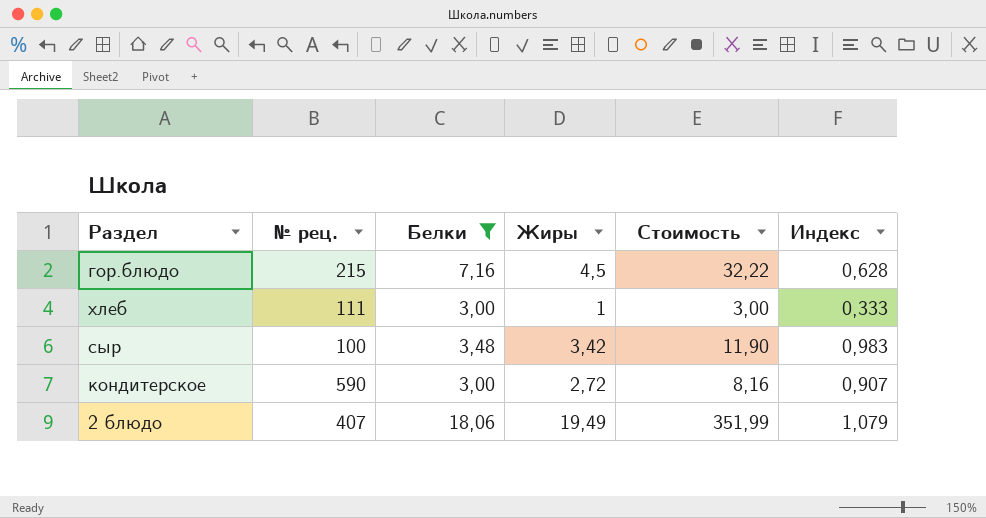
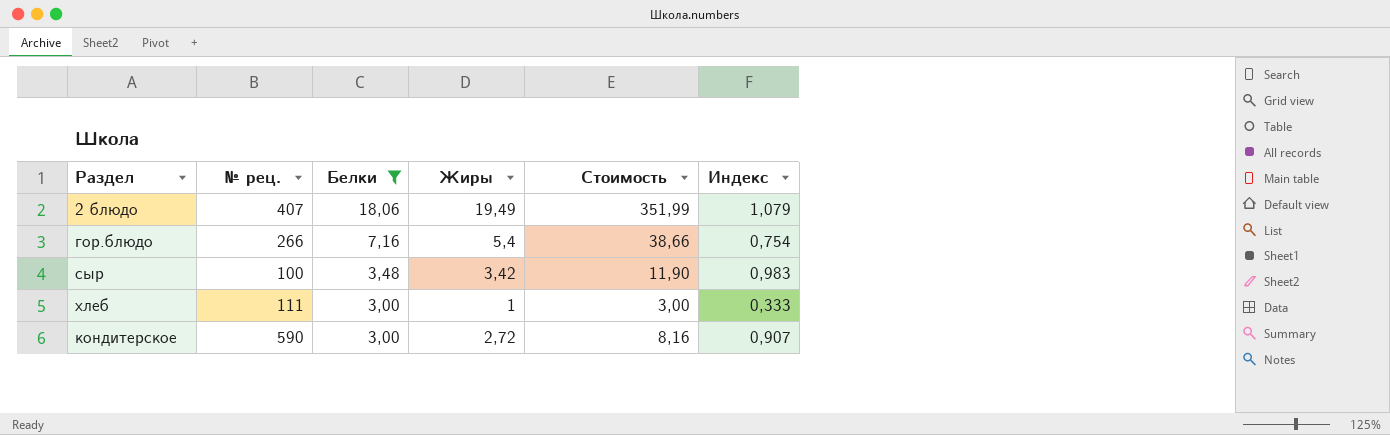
row order: none -> Белки descending
гор.блюдо | № рец.: 215 -> 266
гор.блюдо | Жиры: 4,5 -> 5,4
гор.блюдо | Стоимость: 32,22 -> 38,66
гор.блюдо | Индекс: 0,628 -> 0,754

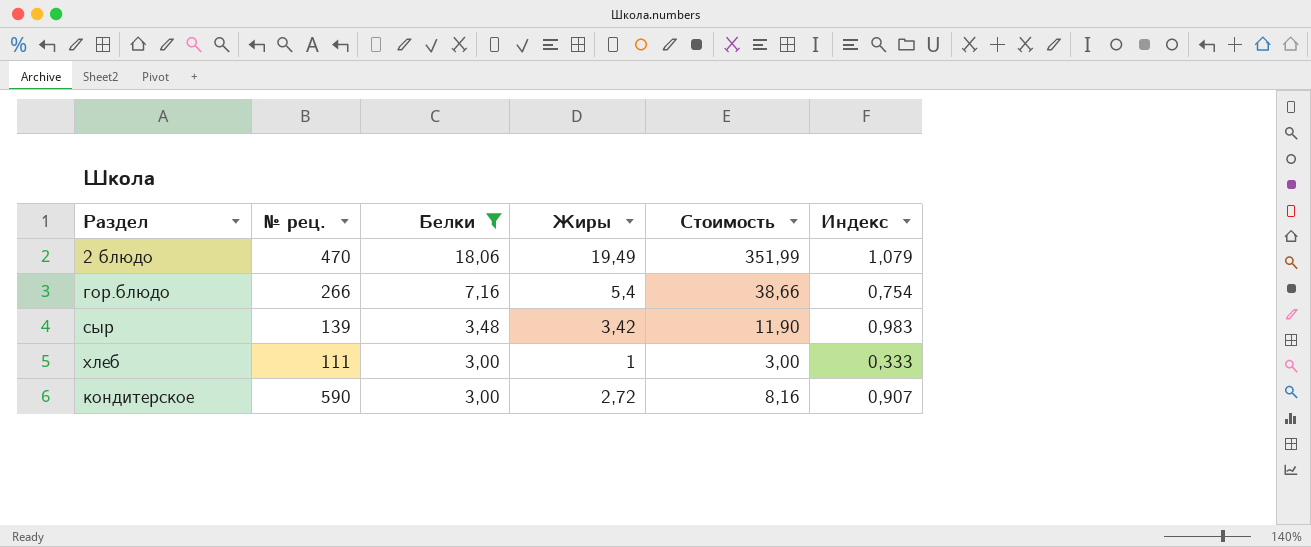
2 блюдо | № рец.: 407 -> 470
сыр | № рец.: 100 -> 139

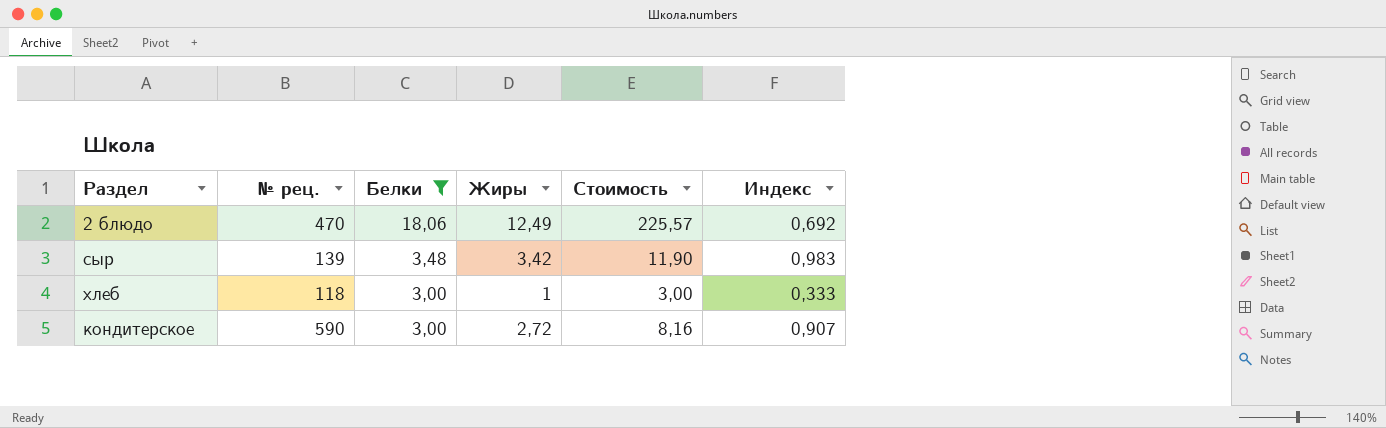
row гор.блюдо: 266 | 7,16 | 5,4 | 38,66 | 0,754 -> none
2 блюдо | Жиры: 19,49 -> 12,49
2 блюдо | Стоимость: 351,99 -> 225,57
2 блюдо | Индекс: 1,079 -> 0,692
хлеб | № рец.: 111 -> 118

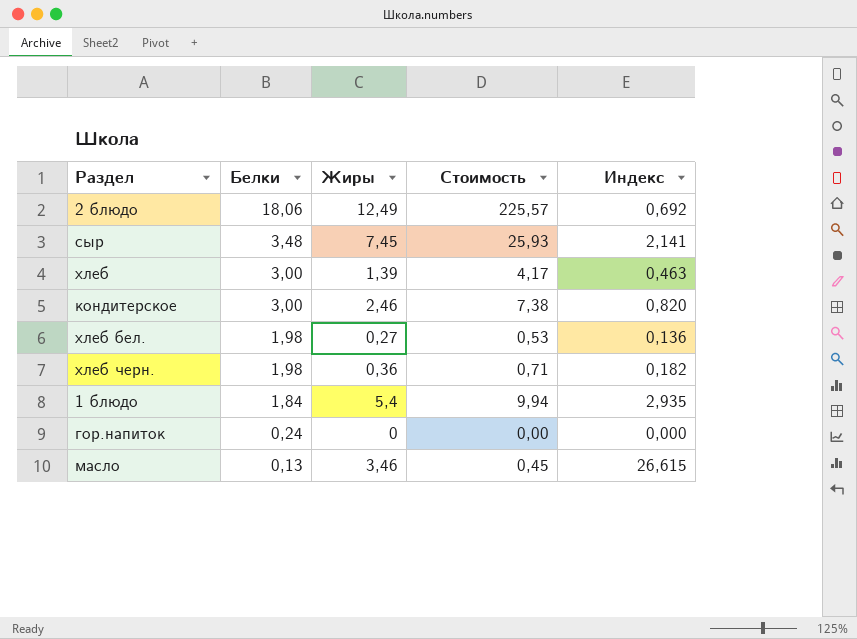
filter: Белки >= 3,00 -> none
column № рец. | position: 2 -> none
сыр | Жиры: 3,42 -> 7,45
сыр | Стоимость: 11,90 -> 25,93
сыр | Индекс: 0,983 -> 2,141
хлеб | Жиры: 1 -> 1,39
хлеб | Стоимость: 3,00 -> 4,17
хлеб | Индекс: 0,333 -> 0,463
кондитерское | Жиры: 2,72 -> 2,46
кондитерское | Стоимость: 8,16 -> 7,38
кондитерское | Индекс: 0,907 -> 0,820

